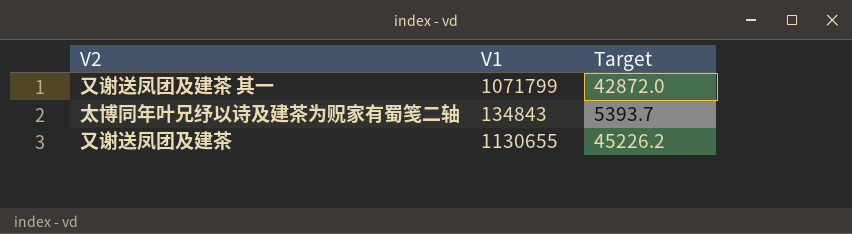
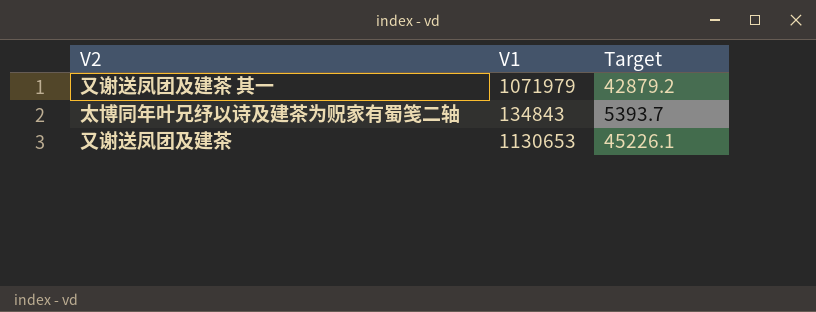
又谢送凤团及建茶 其一 | V1: 1071799 -> 1071979
又谢送凤团及建茶 其一 | Target: 42872.0 -> 42879.2
又谢送凤团及建茶 | V1: 1130655 -> 1130653
又谢送凤团及建茶 | Target: 45226.2 -> 45226.1

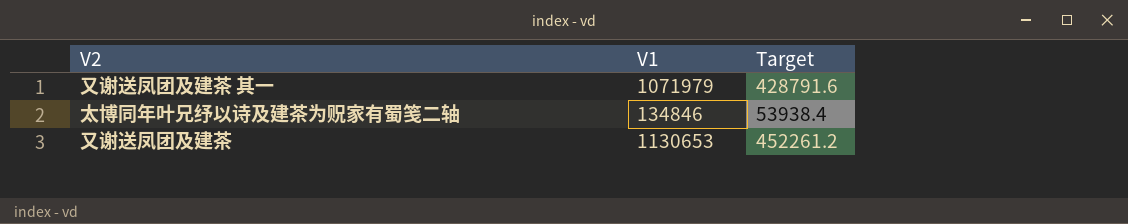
column Target | formula: [V1] * 0.04 -> [V1] * 0.4
太博同年叶兄纾以诗及建茶为贶家有蜀笺二轴 | V1: 134843 -> 134846

